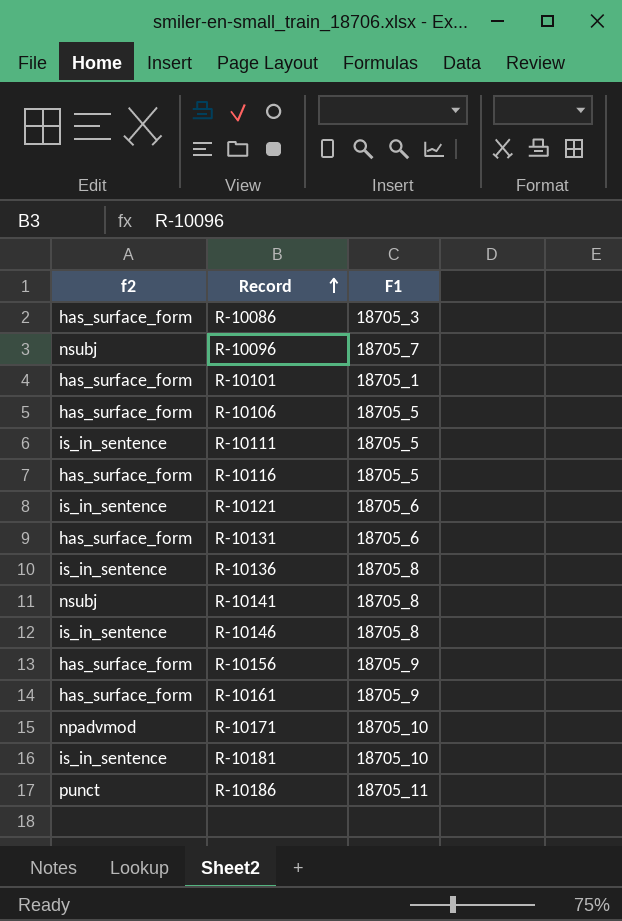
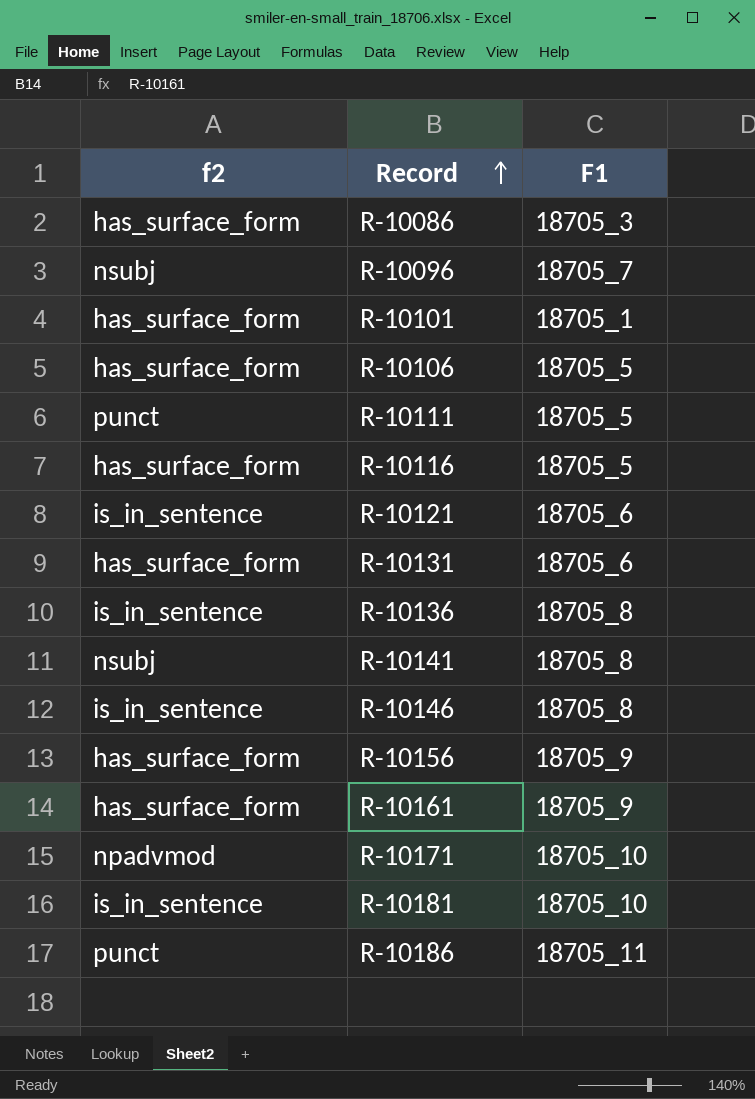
R-10111 | f2: is_in_sentence -> punct

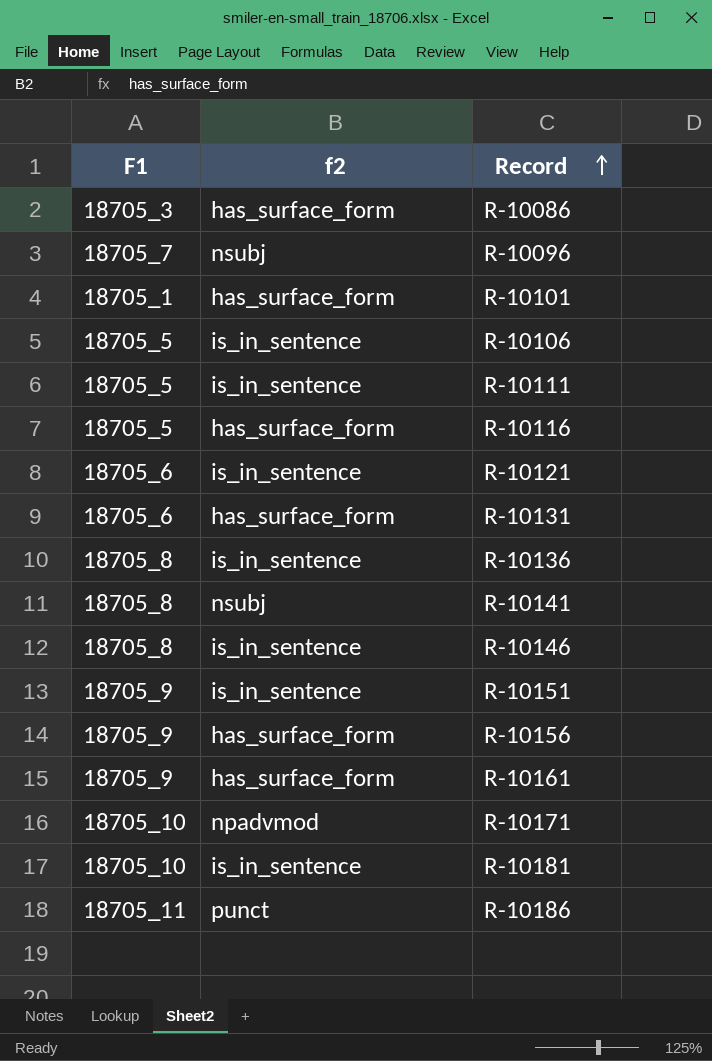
column F1 | position: 3 -> 1
R-10106 | f2: has_surface_form -> is_in_sentence
R-10111 | f2: punct -> is_in_sentence
row R-10151: none -> 18705_9 | is_in_sentence

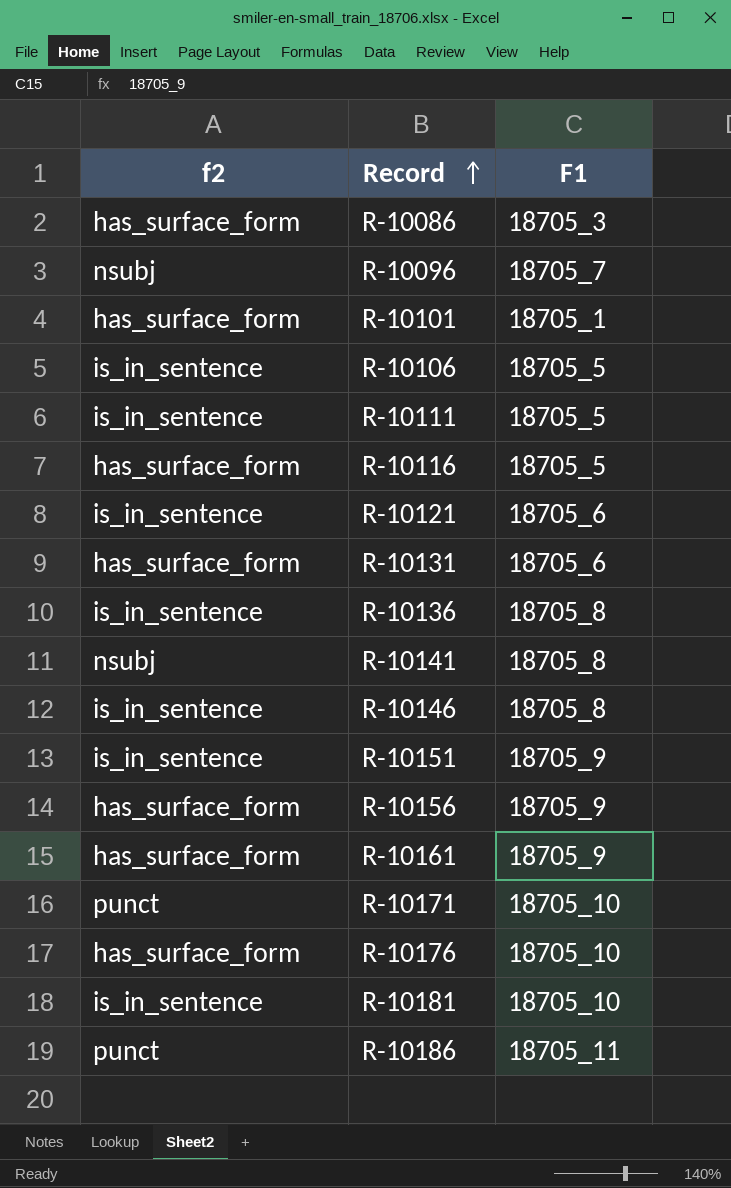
column F1 | position: 1 -> 3
R-10171 | f2: npadvmod -> punct
row R-10176: none -> has_surface_form | 18705_10

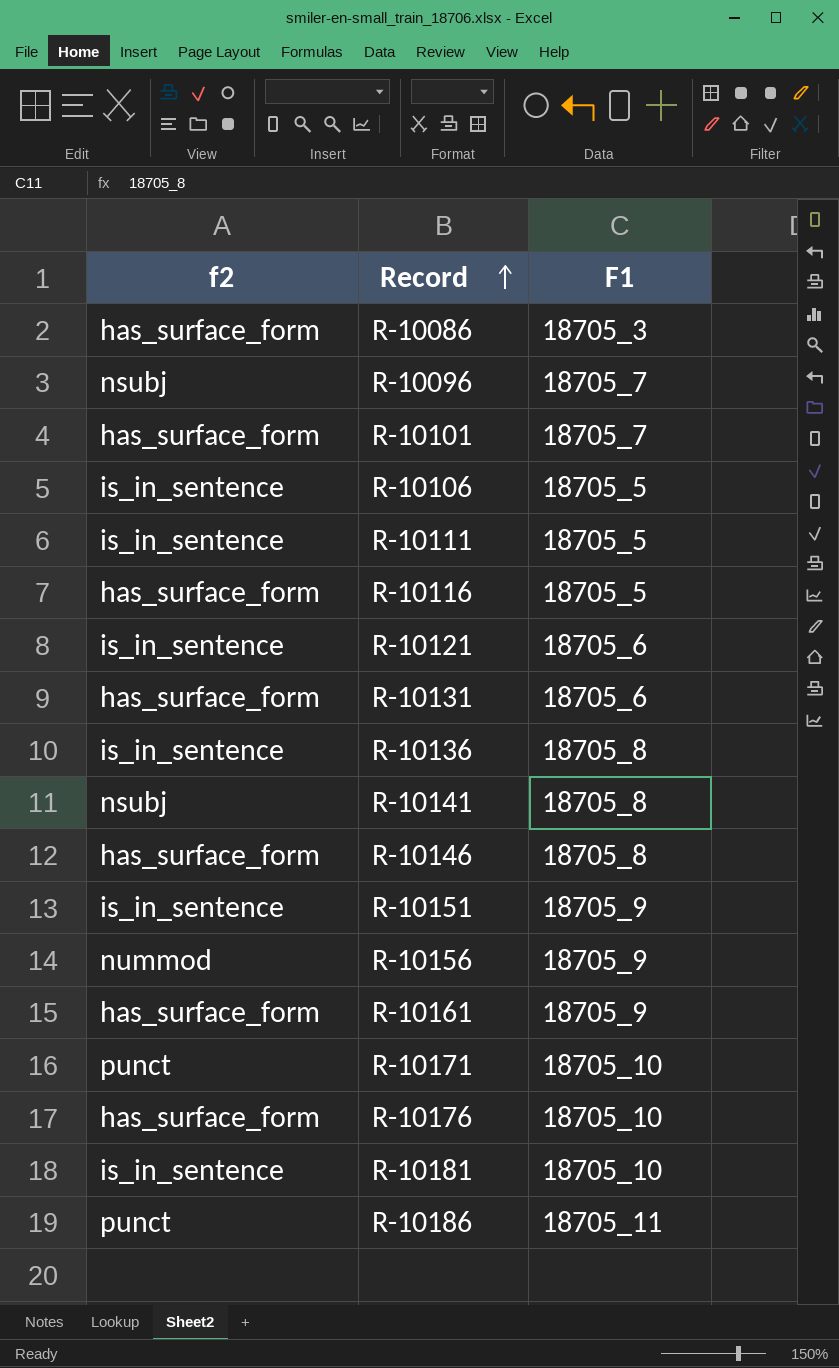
R-10101 | F1: 18705_1 -> 18705_7
R-10146 | f2: is_in_sentence -> has_surface_form
R-10156 | f2: has_surface_form -> nummod

